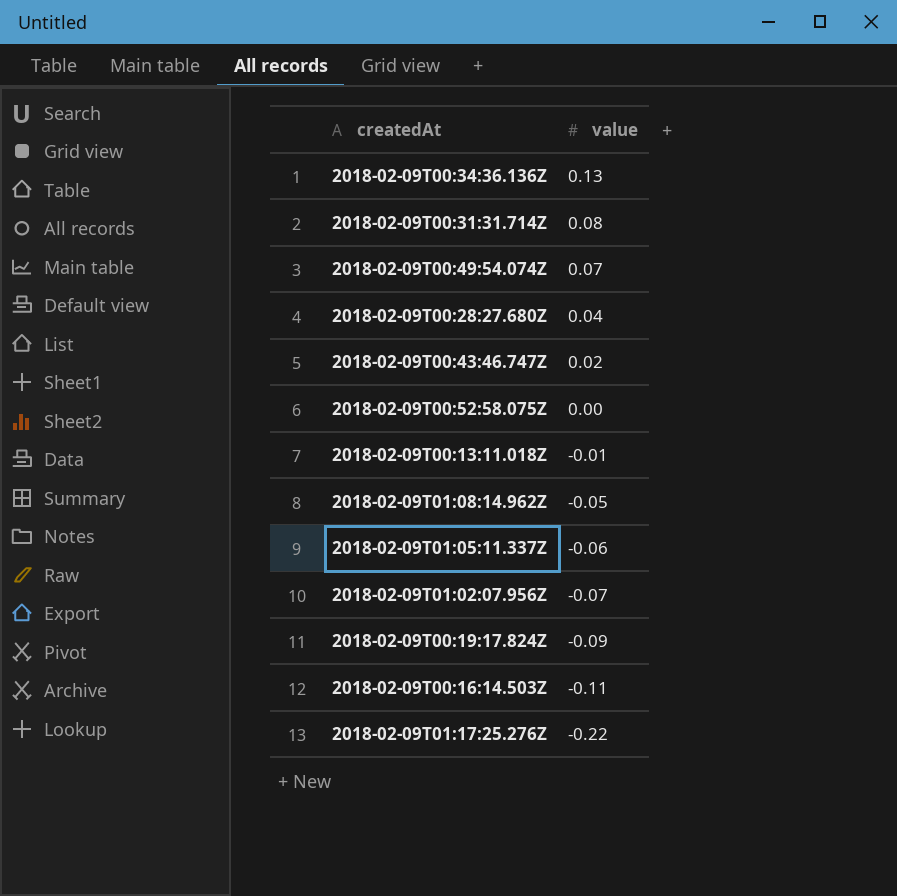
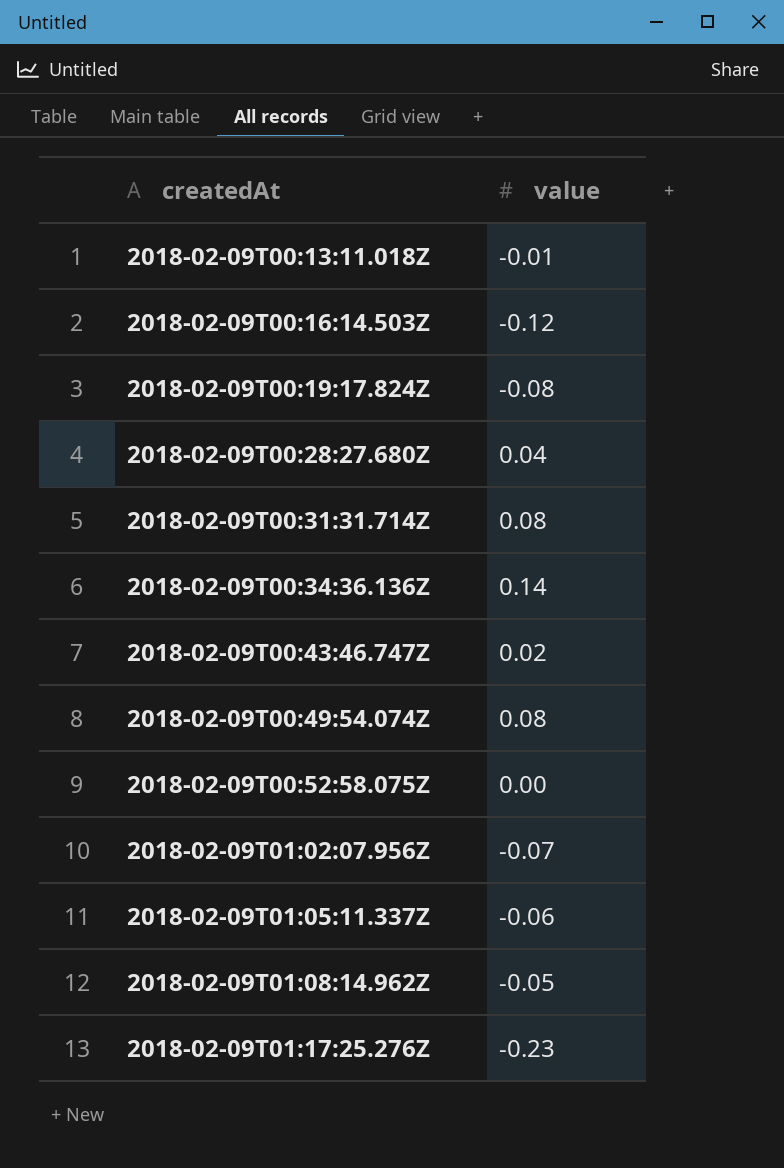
row order: value descending -> createdAt ascending
2018-02-09T00:16:14.503Z | value: -0.11 -> -0.12
2018-02-09T00:19:17.824Z | value: -0.09 -> -0.08
2018-02-09T00:34:36.136Z | value: 0.13 -> 0.14
2018-02-09T00:49:54.074Z | value: 0.07 -> 0.08
2018-02-09T01:17:25.276Z | value: -0.22 -> -0.23

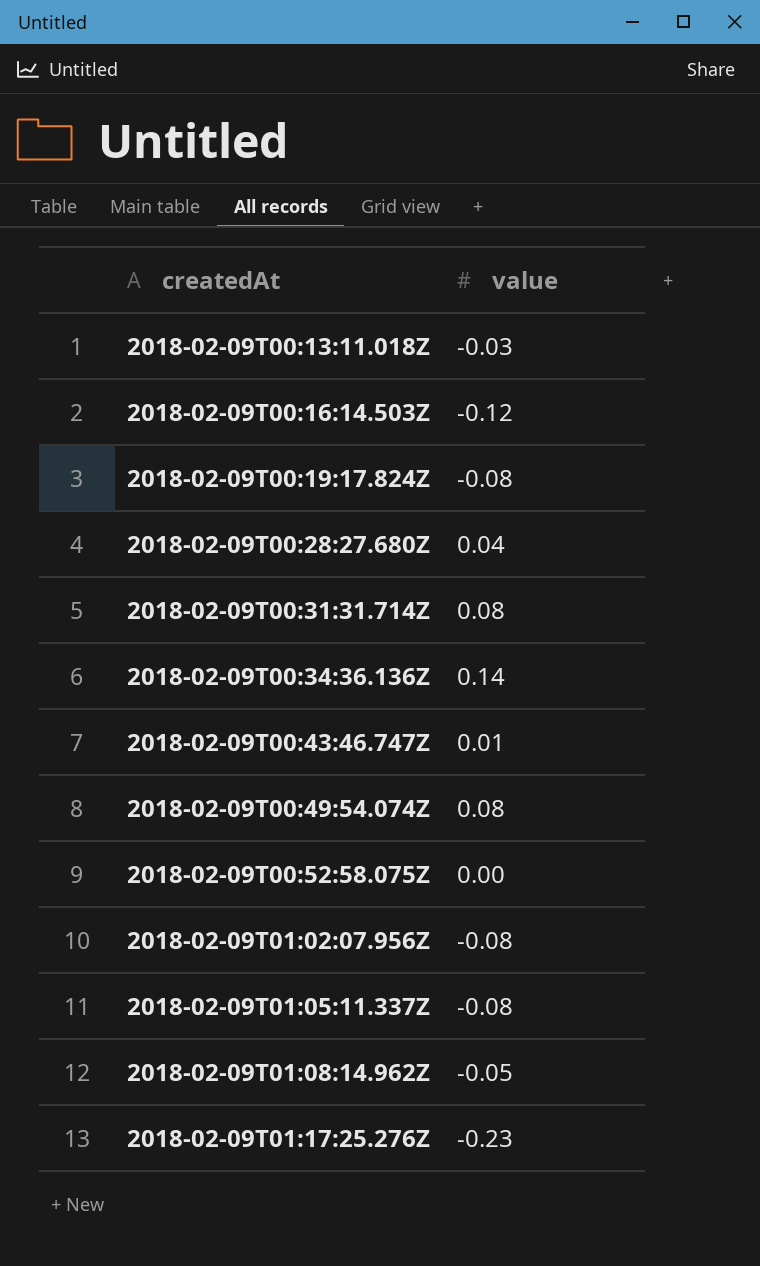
2018-02-09T00:13:11.018Z | value: -0.01 -> -0.03
2018-02-09T00:43:46.747Z | value: 0.02 -> 0.01
2018-02-09T01:02:07.956Z | value: -0.07 -> -0.08
2018-02-09T01:05:11.337Z | value: -0.06 -> -0.08

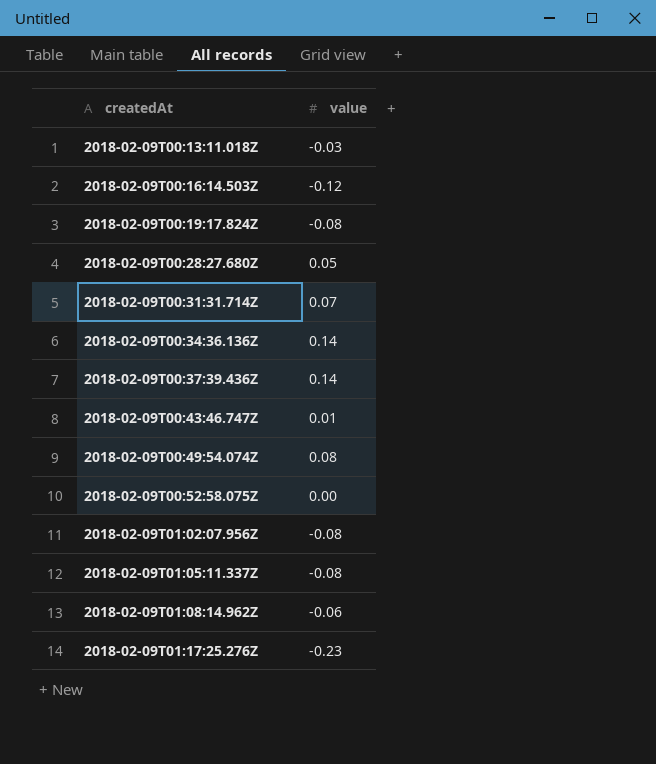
2018-02-09T00:28:27.680Z | value: 0.04 -> 0.05
2018-02-09T00:31:31.714Z | value: 0.08 -> 0.07
row 2018-02-09T00:37:39.436Z: none -> 0.14
2018-02-09T01:08:14.962Z | value: -0.05 -> -0.06

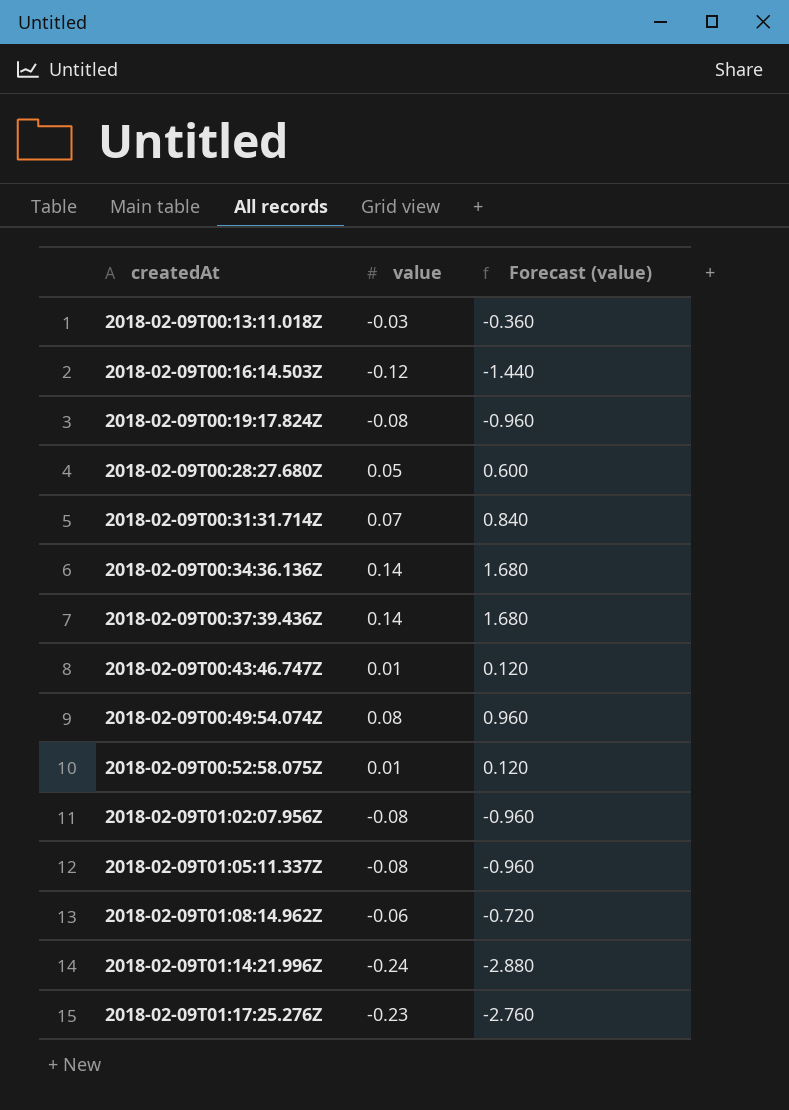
column Forecast (value) | formula: none -> [value] * 12
2018-02-09T00:52:58.075Z | value: 0.00 -> 0.01
row 2018-02-09T01:14:21.996Z: none -> -0.24 | -2.880

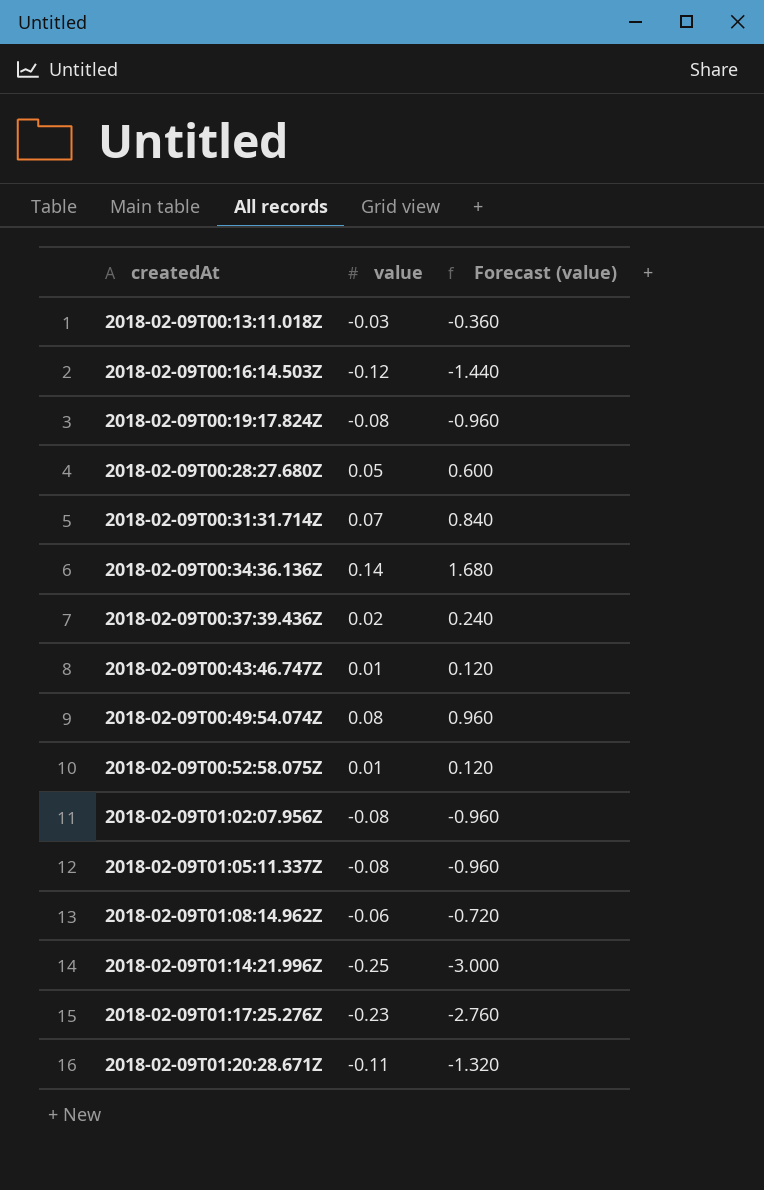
2018-02-09T00:37:39.436Z | value: 0.14 -> 0.02
2018-02-09T00:37:39.436Z | Forecast (value): 1.680 -> 0.240
2018-02-09T01:14:21.996Z | value: -0.24 -> -0.25
2018-02-09T01:14:21.996Z | Forecast (value): -2.880 -> -3.000
row 2018-02-09T01:20:28.671Z: none -> -0.11 | -1.320

